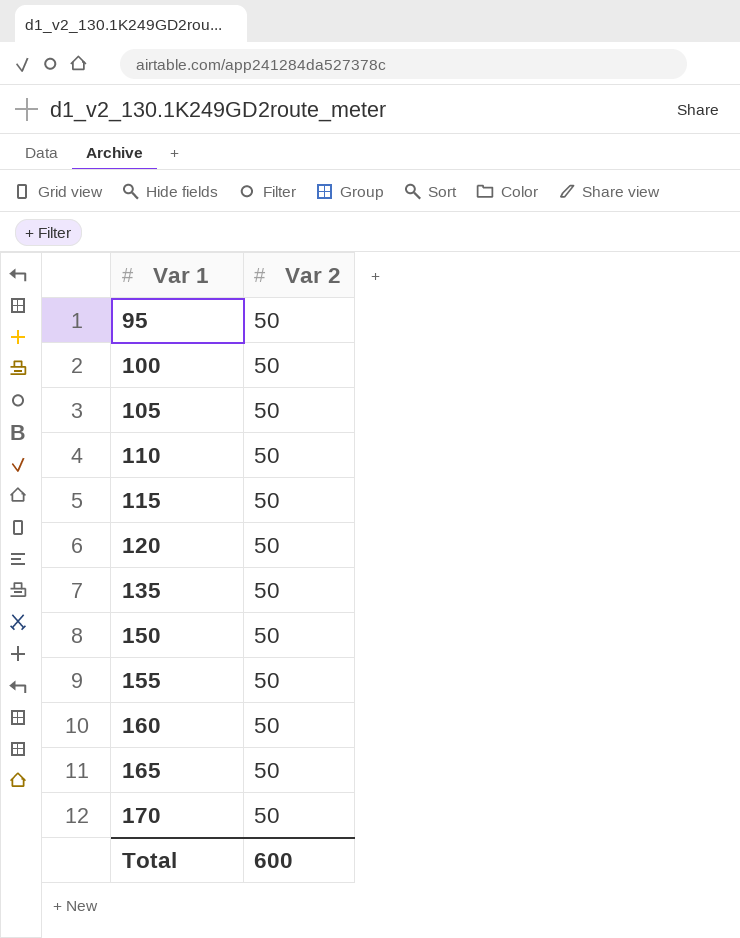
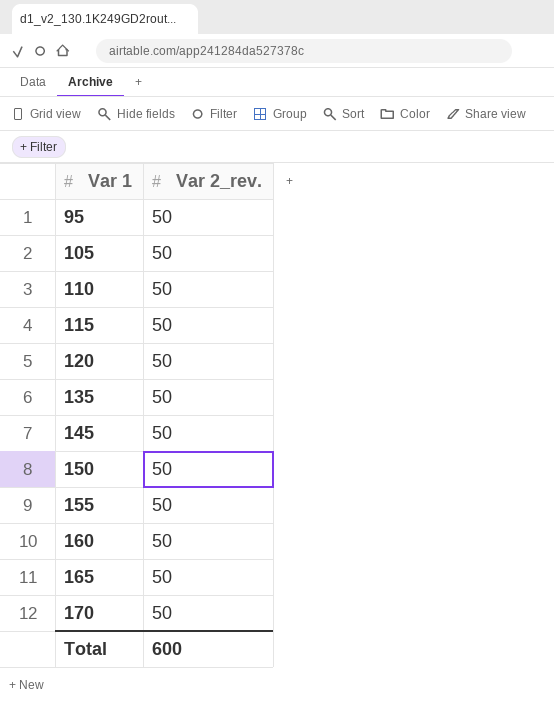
column name: Var 2 -> Var 2_rev.
row 100: 50 -> none
row 145: none -> 50

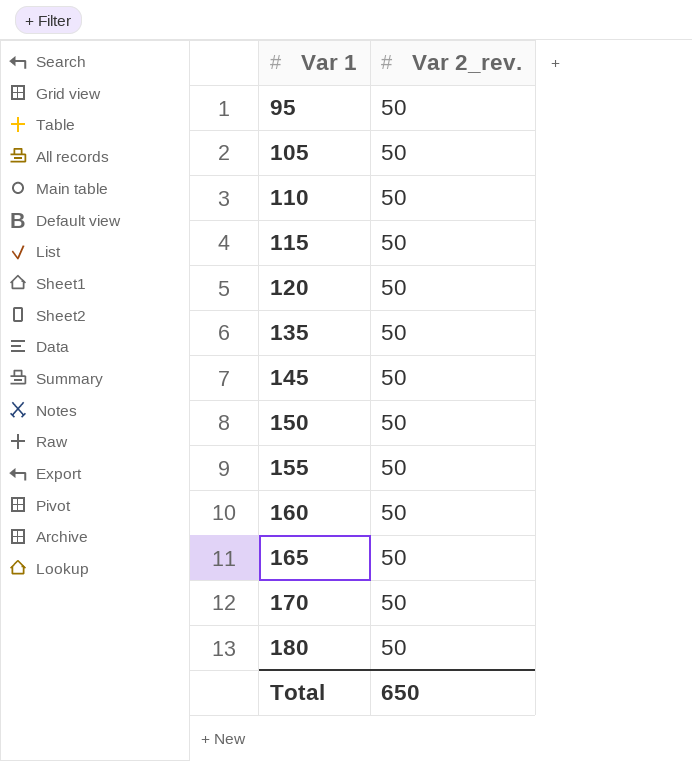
row 180: none -> 50
Total | Var 2_rev.: 600 -> 650

